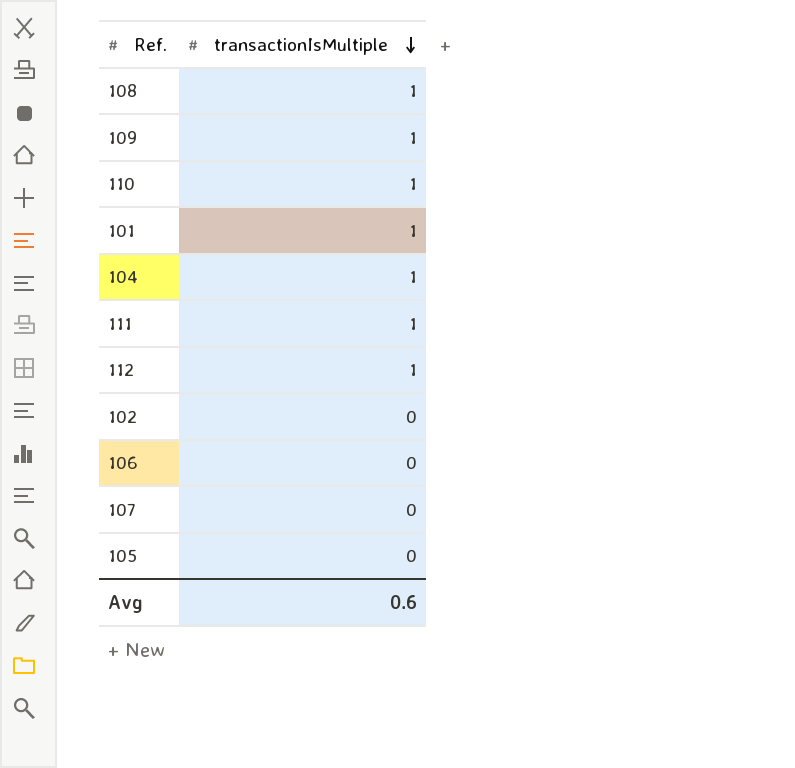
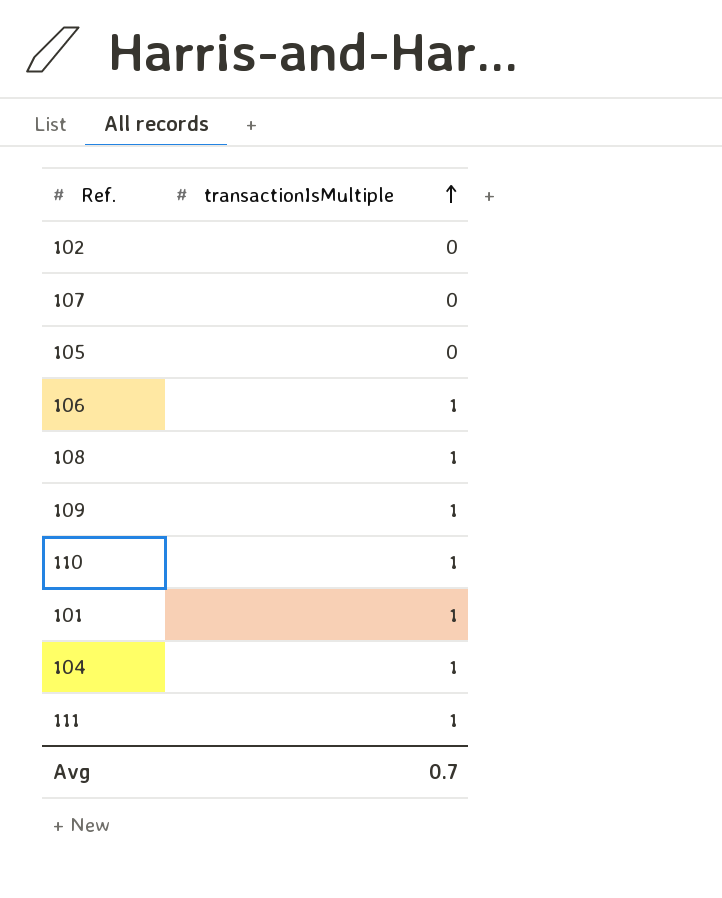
row order: transactionIsMultiple descending -> transactionIsMultiple ascending
row 112: 1 -> none
106 | transactionIsMultiple: 0 -> 1
Avg | transactionIsMultiple: 0.6 -> 0.7

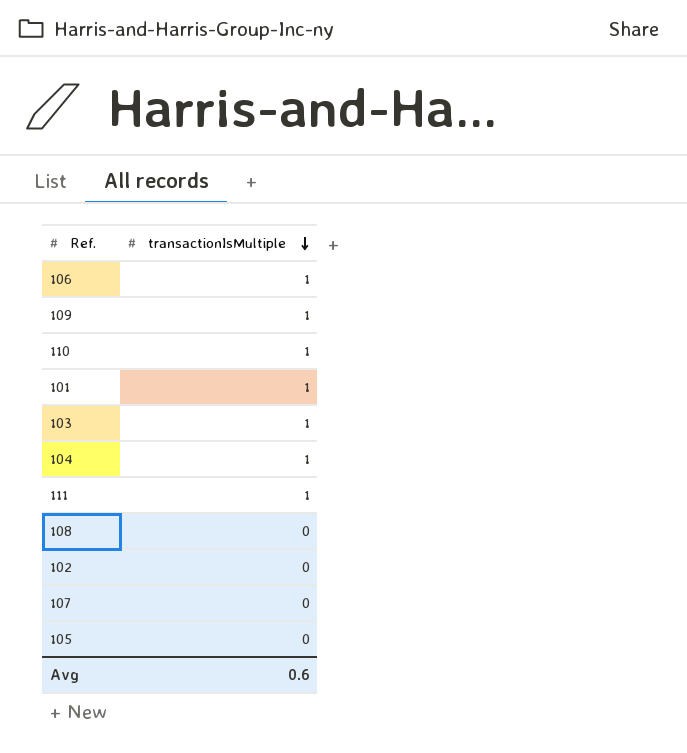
row order: transactionIsMultiple ascending -> transactionIsMultiple descending
row 103: none -> 1
108 | transactionIsMultiple: 1 -> 0
Avg | transactionIsMultiple: 0.7 -> 0.6

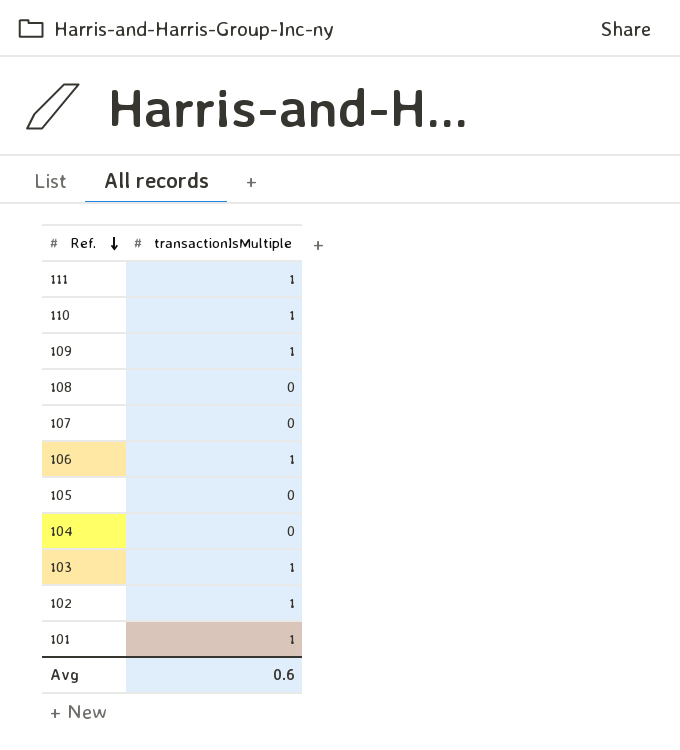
row order: transactionIsMultiple descending -> Ref. descending
104 | transactionIsMultiple: 1 -> 0
102 | transactionIsMultiple: 0 -> 1

